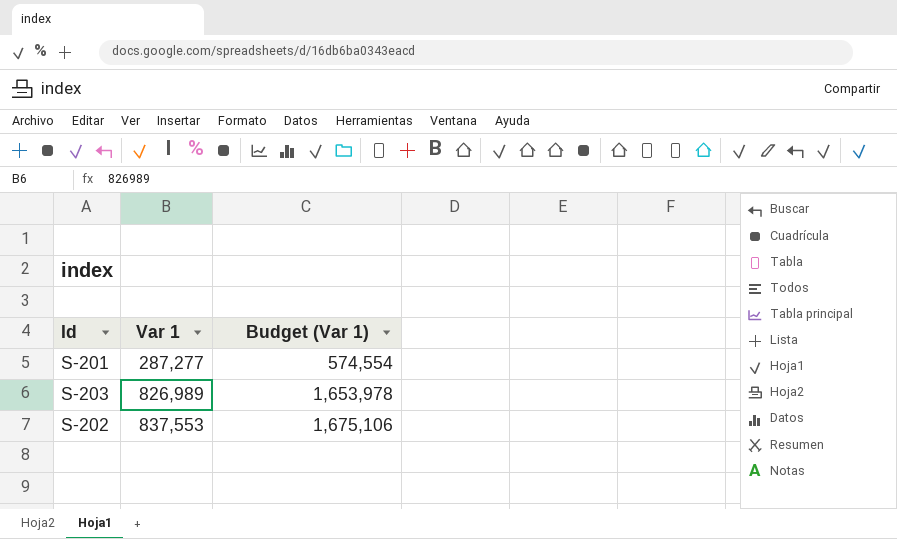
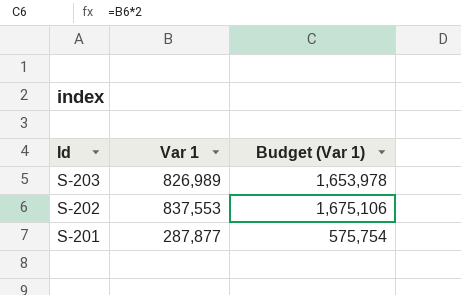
row order: Var 1 ascending -> Id descending
S-201 | Var 1: 287,277 -> 287,877
S-201 | Budget (Var 1): 574,554 -> 575,754

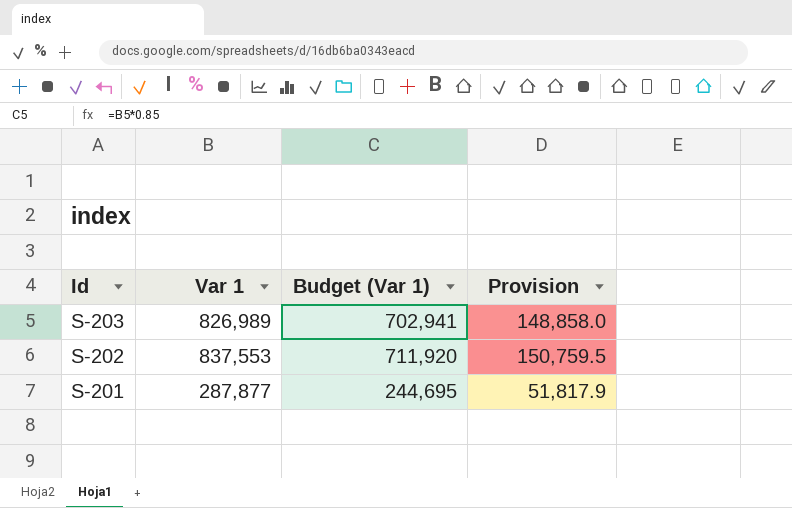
column Budget (Var 1) | formula: [Var 1] * 2 -> [Var 1] * 0.85
column Provision | formula: none -> [Var 1] * 0.18

